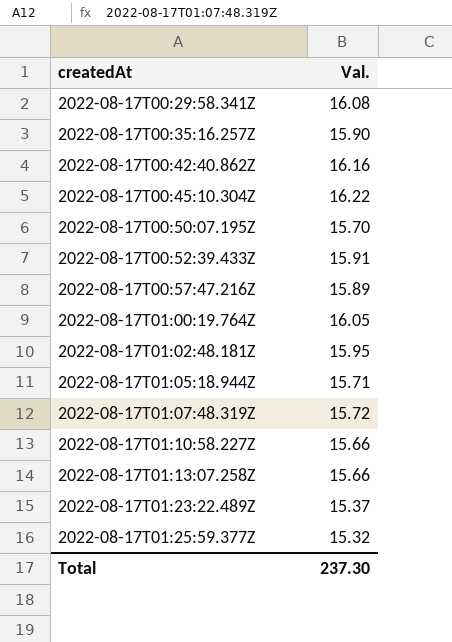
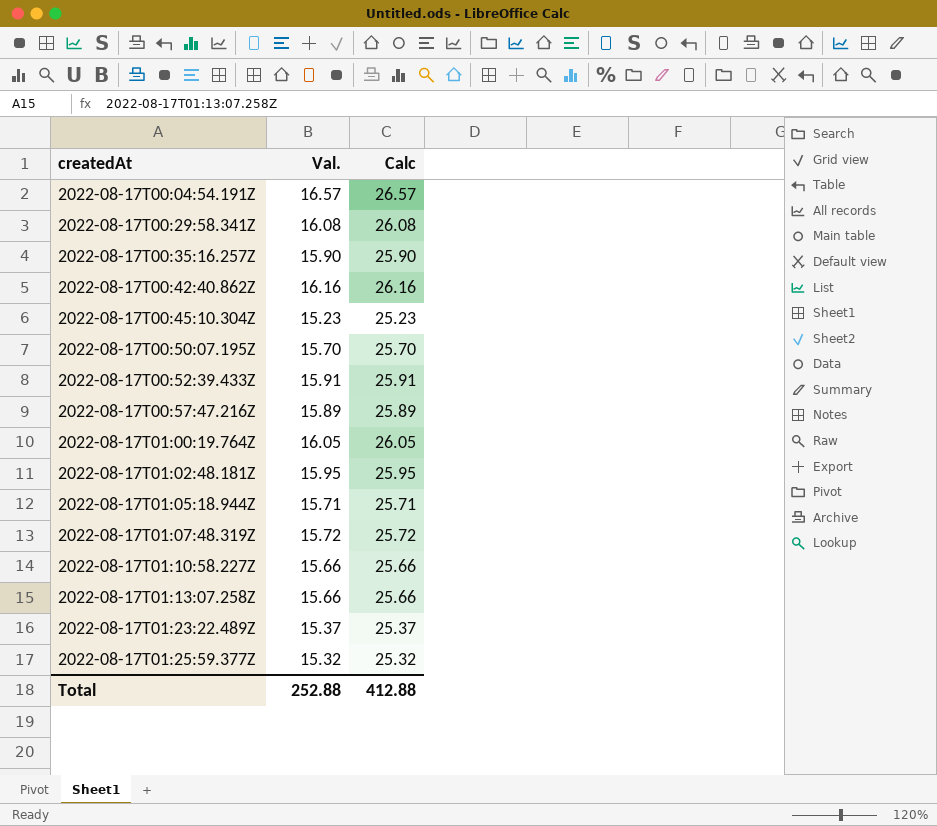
column Calc | formula: none -> [Val.] + 10
row 2022-08-17T00:04:54.191Z: none -> 16.57 | 26.57
2022-08-17T00:45:10.304Z | Val.: 16.22 -> 15.23
Total | Val.: 237.30 -> 252.88

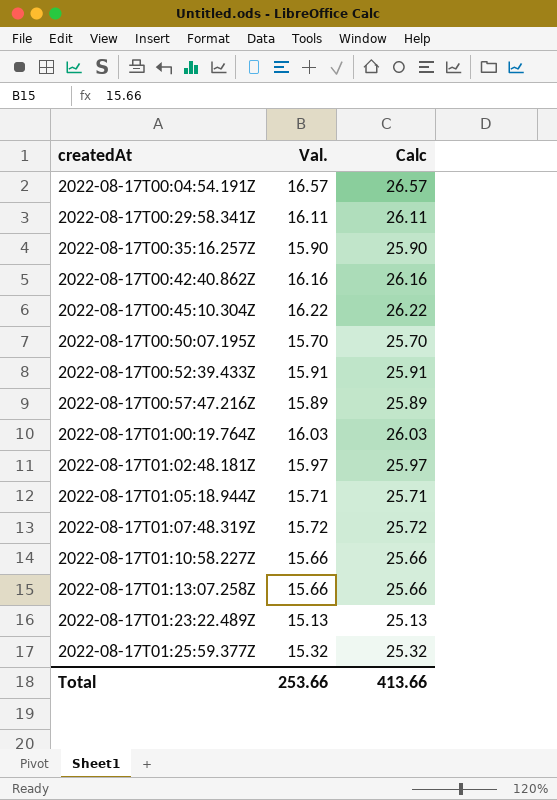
2022-08-17T00:29:58.341Z | Val.: 16.08 -> 16.11
2022-08-17T00:29:58.341Z | Calc: 26.08 -> 26.11
2022-08-17T00:45:10.304Z | Val.: 15.23 -> 16.22
2022-08-17T00:45:10.304Z | Calc: 25.23 -> 26.22
2022-08-17T01:00:19.764Z | Val.: 16.05 -> 16.03
2022-08-17T01:00:19.764Z | Calc: 26.05 -> 26.03
2022-08-17T01:02:48.181Z | Val.: 15.95 -> 15.97
2022-08-17T01:02:48.181Z | Calc: 25.95 -> 25.97
2022-08-17T01:23:22.489Z | Val.: 15.37 -> 15.13
2022-08-17T01:23:22.489Z | Calc: 25.37 -> 25.13
Total | Val.: 252.88 -> 253.66
Total | Calc: 412.88 -> 413.66

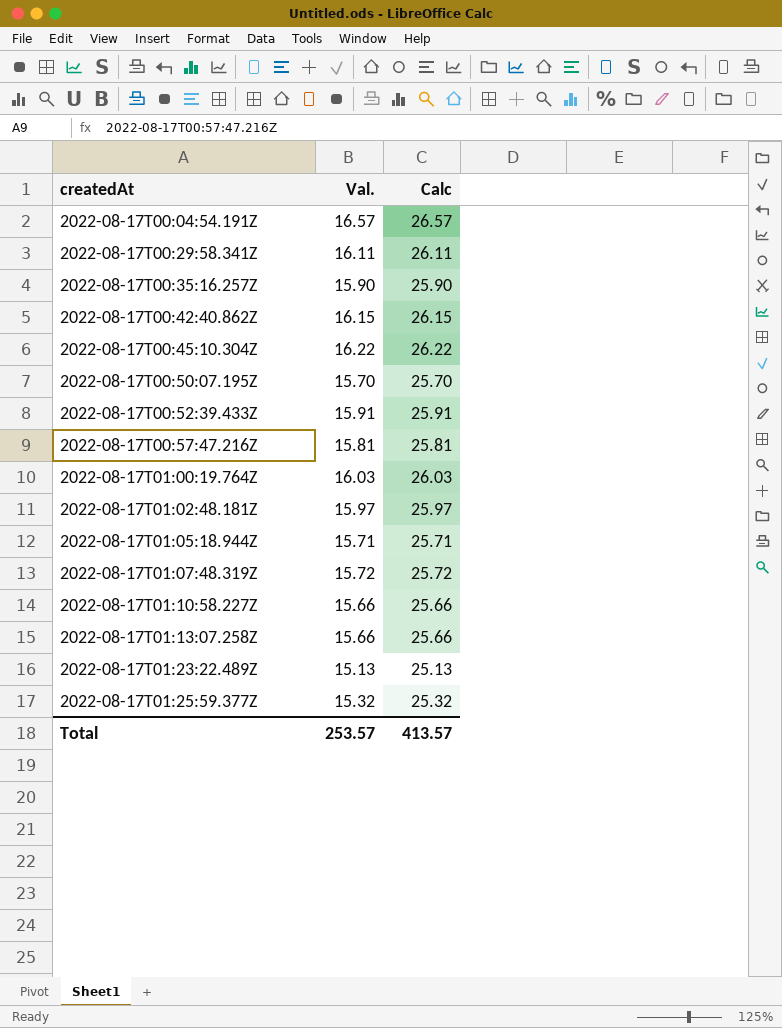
2022-08-17T00:42:40.862Z | Val.: 16.16 -> 16.15
2022-08-17T00:42:40.862Z | Calc: 26.16 -> 26.15
2022-08-17T00:57:47.216Z | Val.: 15.89 -> 15.81
2022-08-17T00:57:47.216Z | Calc: 25.89 -> 25.81
Total | Val.: 253.66 -> 253.57
Total | Calc: 413.66 -> 413.57

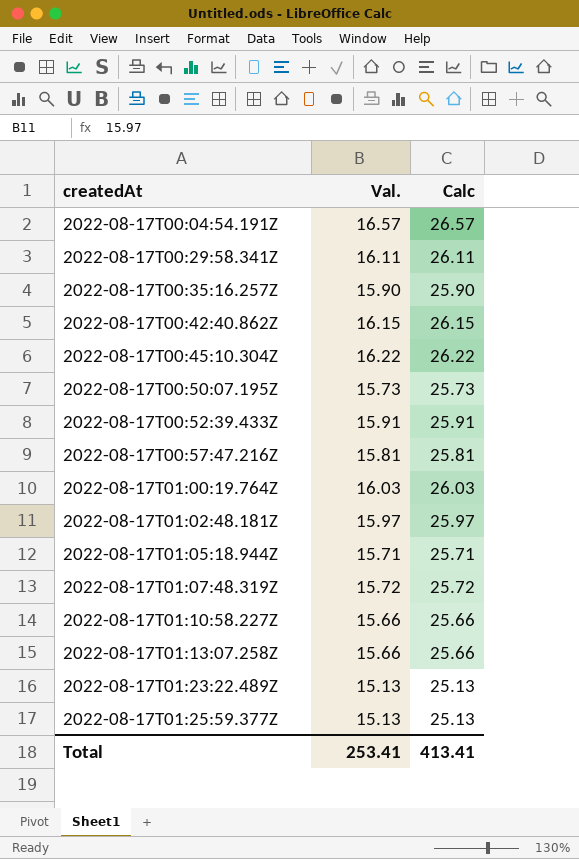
2022-08-17T00:50:07.195Z | Val.: 15.70 -> 15.73
2022-08-17T00:50:07.195Z | Calc: 25.70 -> 25.73
2022-08-17T01:25:59.377Z | Val.: 15.32 -> 15.13
2022-08-17T01:25:59.377Z | Calc: 25.32 -> 25.13
Total | Val.: 253.57 -> 253.41
Total | Calc: 413.57 -> 413.41

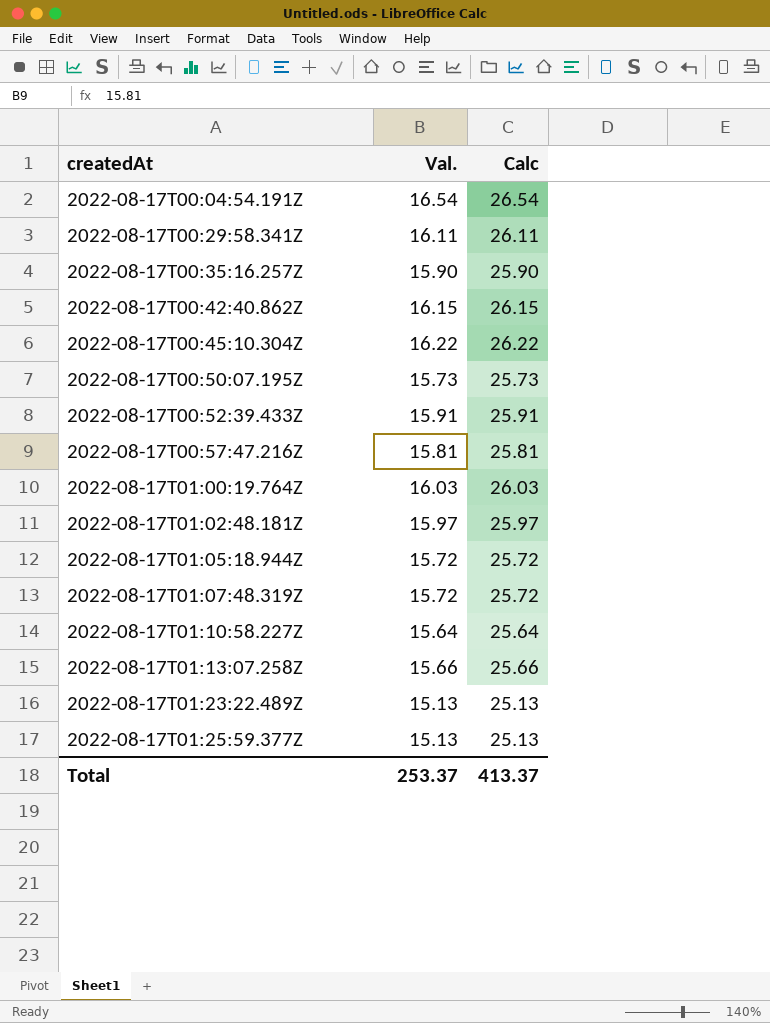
2022-08-17T00:04:54.191Z | Val.: 16.57 -> 16.54
2022-08-17T00:04:54.191Z | Calc: 26.57 -> 26.54
2022-08-17T01:05:18.944Z | Val.: 15.71 -> 15.72
2022-08-17T01:05:18.944Z | Calc: 25.71 -> 25.72
2022-08-17T01:10:58.227Z | Val.: 15.66 -> 15.64
2022-08-17T01:10:58.227Z | Calc: 25.66 -> 25.64
Total | Val.: 253.41 -> 253.37
Total | Calc: 413.41 -> 413.37

